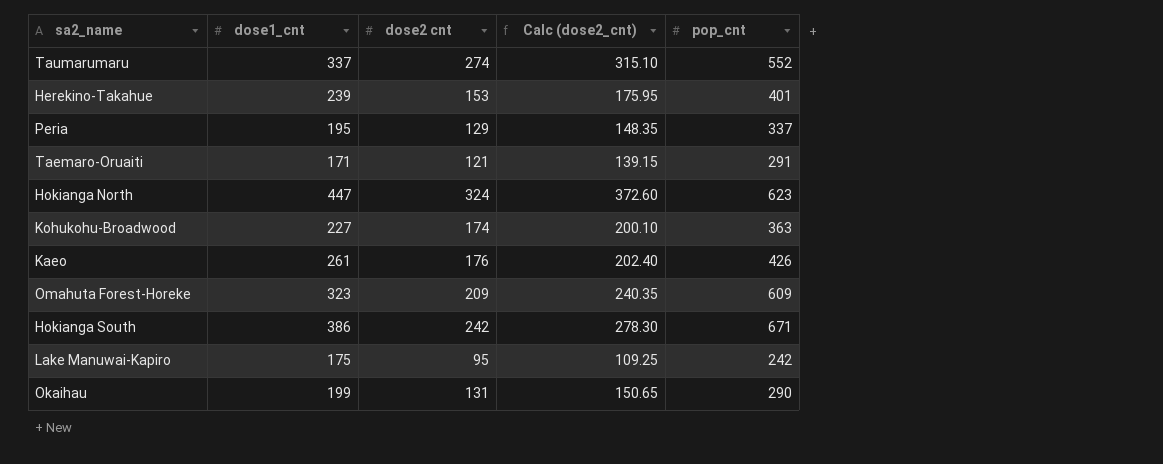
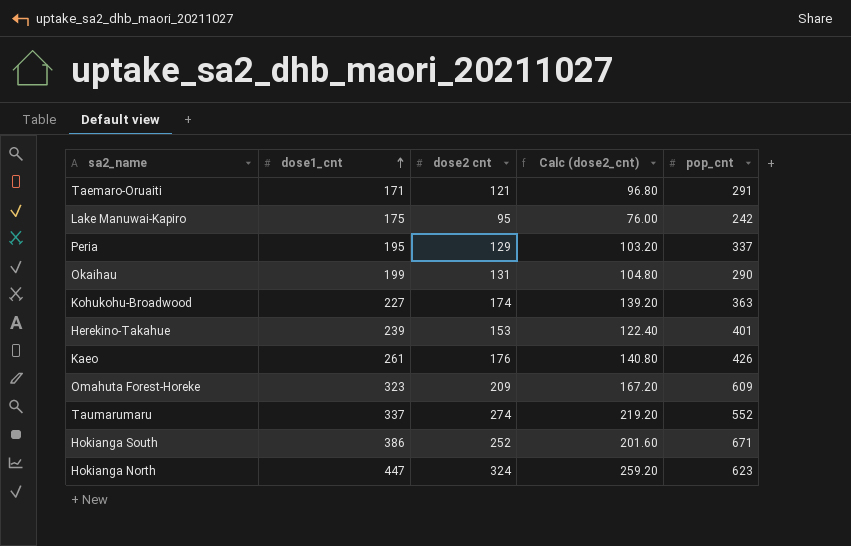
row order: none -> dose1_cnt ascending
column Calc (dose2_cnt) | formula: [dose2 cnt] * 1.15 -> [dose2 cnt] * 0.8
Hokianga South | dose2 cnt: 242 -> 252

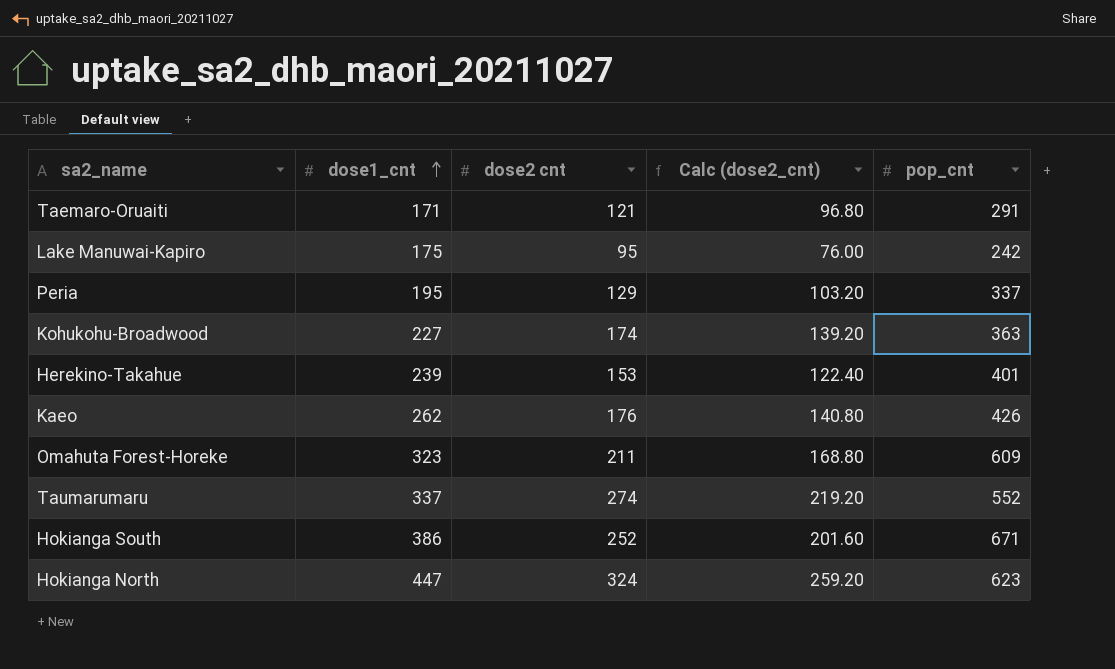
row Okaihau: 199 | 131 | 104.80 | 290 -> none
Kaeo | dose1_cnt: 261 -> 262
Omahuta Forest-Horeke | dose2 cnt: 209 -> 211
Omahuta Forest-Horeke | Calc (dose2_cnt): 167.20 -> 168.80

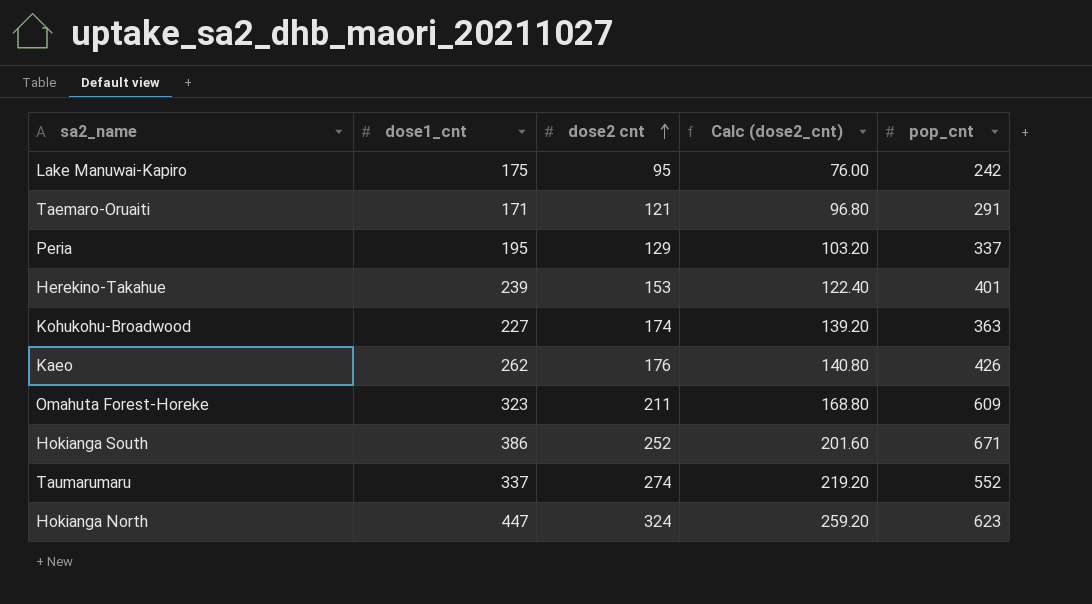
row order: dose1_cnt ascending -> dose2 cnt ascending

